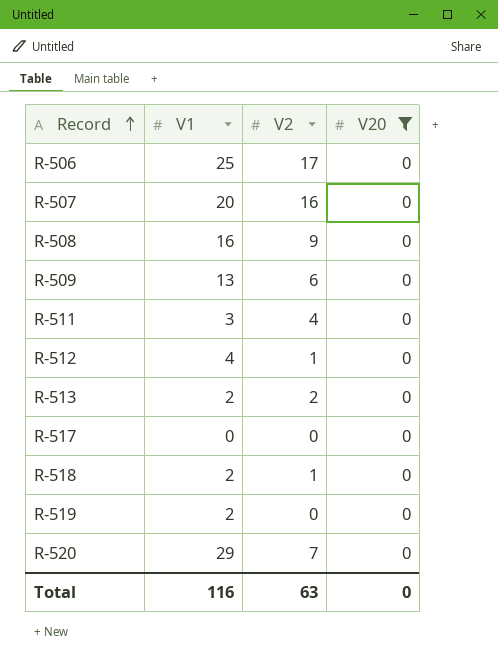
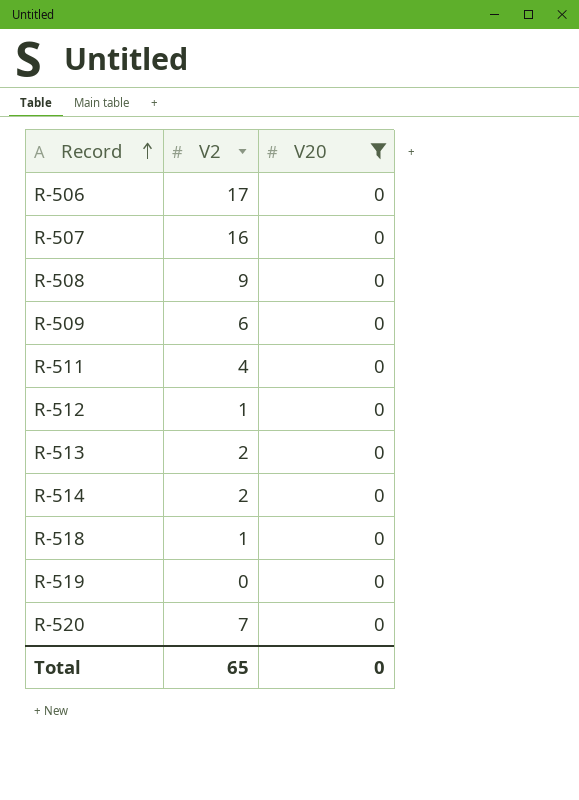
column V1 | position: 2 -> none
row R-517: 0 | 0 | 0 -> none
row R-514: none -> 2 | 0
Total | V2: 63 -> 65

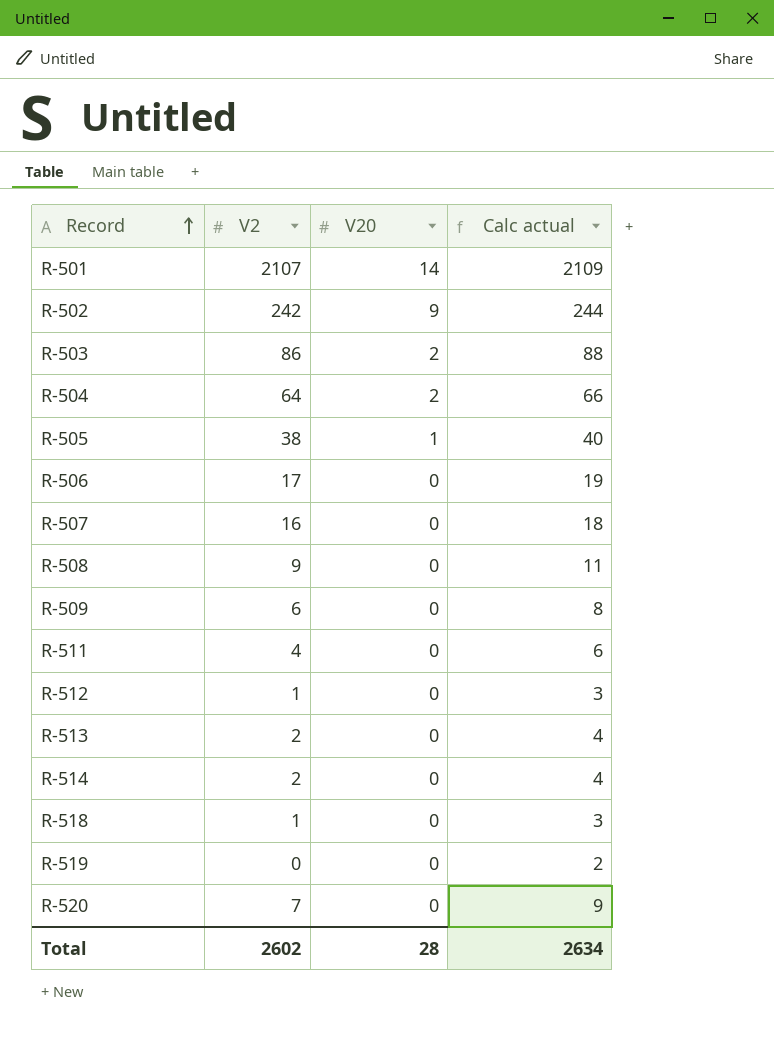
filter: V20 = 0 -> none
column Calc actual | formula: none -> [V2] + 2
Total | V2: 65 -> 2602
Total | V20: 0 -> 28

